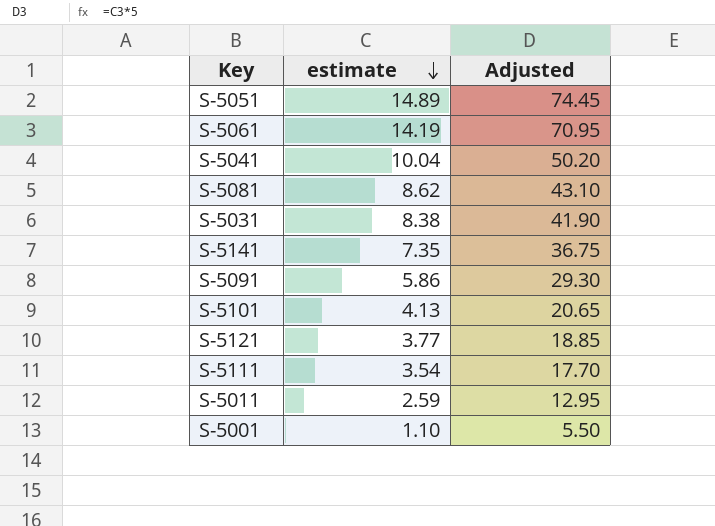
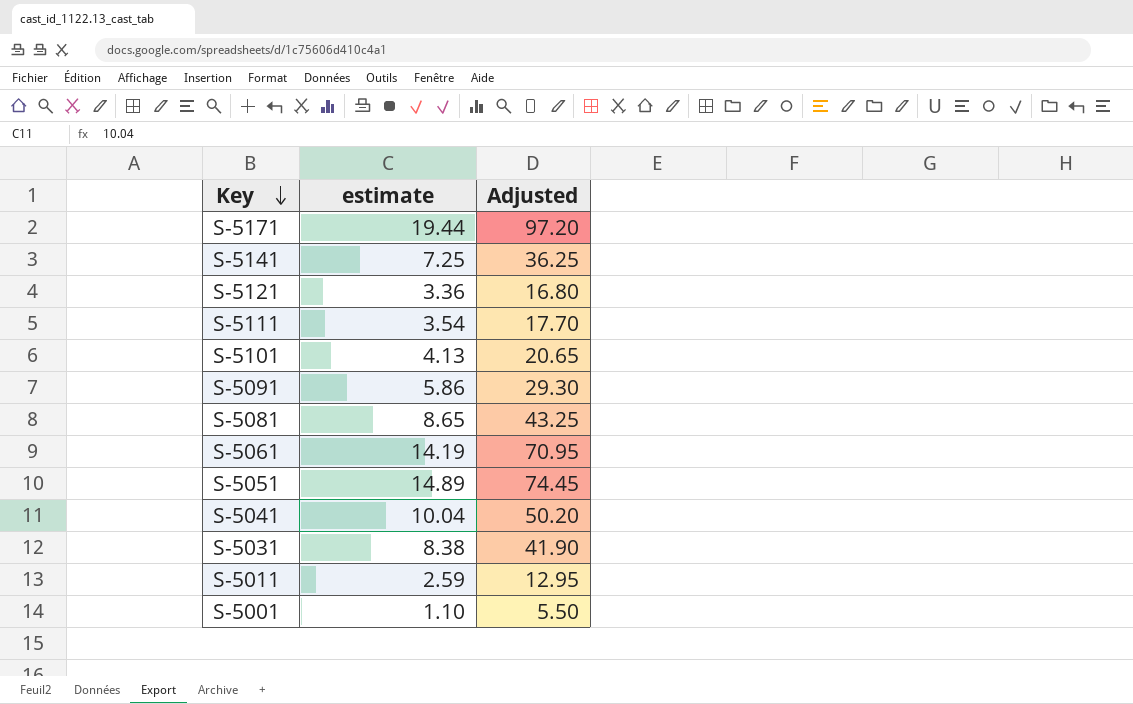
row order: estimate descending -> Key descending
row S-5171: none -> 19.44 | 97.20
S-5141 | estimate: 7.35 -> 7.25
S-5141 | Adjusted: 36.75 -> 36.25
S-5121 | estimate: 3.77 -> 3.36
S-5121 | Adjusted: 18.85 -> 16.80
S-5081 | estimate: 8.62 -> 8.65
S-5081 | Adjusted: 43.10 -> 43.25

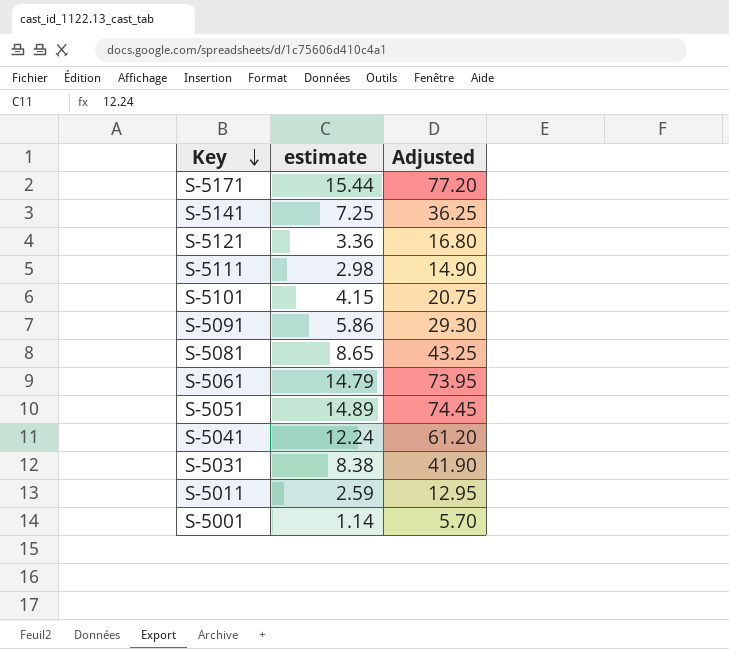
S-5171 | estimate: 19.44 -> 15.44
S-5171 | Adjusted: 97.20 -> 77.20
S-5111 | estimate: 3.54 -> 2.98
S-5111 | Adjusted: 17.70 -> 14.90
S-5101 | estimate: 4.13 -> 4.15
S-5101 | Adjusted: 20.65 -> 20.75
S-5061 | estimate: 14.19 -> 14.79
S-5061 | Adjusted: 70.95 -> 73.95
S-5041 | estimate: 10.04 -> 12.24
S-5041 | Adjusted: 50.20 -> 61.20
S-5001 | estimate: 1.10 -> 1.14
S-5001 | Adjusted: 5.50 -> 5.70

